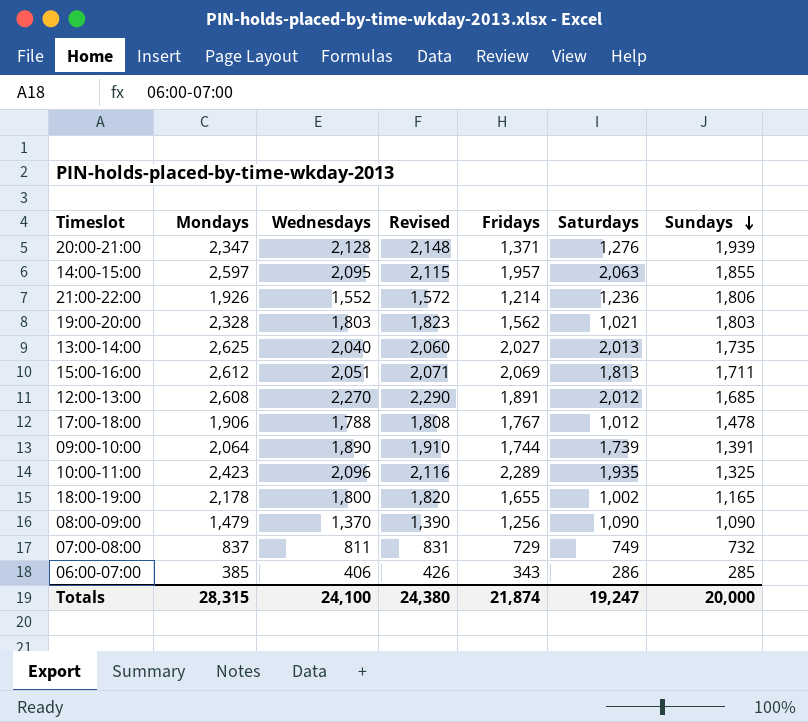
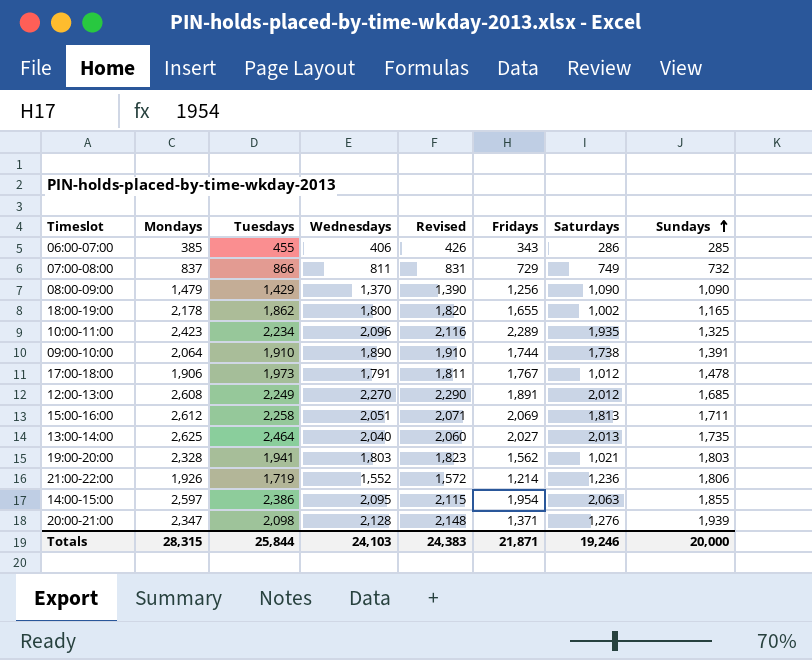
row order: Sundays descending -> Sundays ascending
column Tuesdays | position: none -> 3
09:00-10:00 | Saturdays: 1,739 -> 1,738
17:00-18:00 | Wednesdays: 1,788 -> 1,791
17:00-18:00 | Revised: 1,808 -> 1,811
14:00-15:00 | Fridays: 1,957 -> 1,954
Totals | Wednesdays: 24,100 -> 24,103
Totals | Revised: 24,380 -> 24,383
Totals | Fridays: 21,874 -> 21,871
Totals | Saturdays: 19,247 -> 19,246

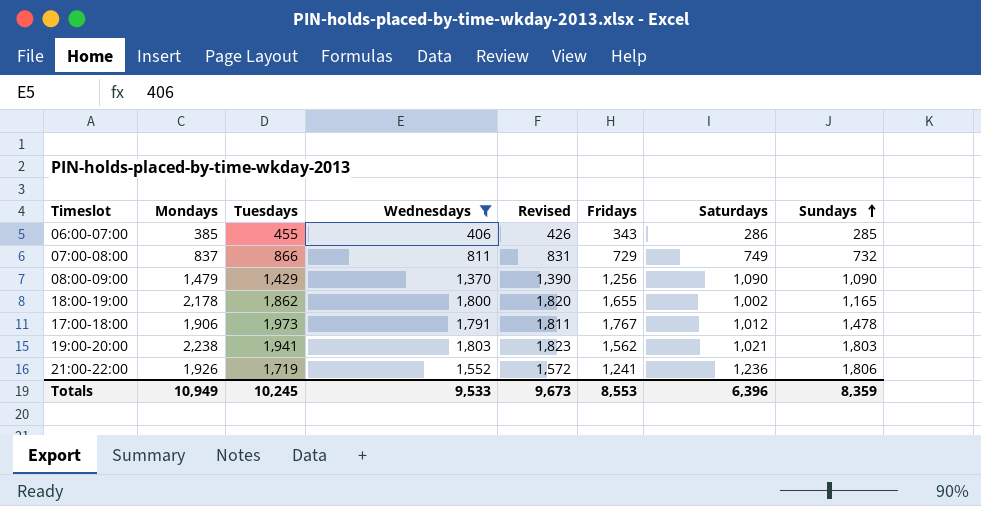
filter: none -> Wednesdays <= 1,803
19:00-20:00 | Mondays: 2,328 -> 2,238
21:00-22:00 | Fridays: 1,214 -> 1,241
Totals | Mondays: 28,315 -> 10,949
Totals | Tuesdays: 25,844 -> 10,245
Totals | Wednesdays: 24,103 -> 9,533
Totals | Revised: 24,383 -> 9,673
Totals | Fridays: 21,871 -> 8,553
Totals | Saturdays: 19,246 -> 6,396
Totals | Sundays: 20,000 -> 8,359

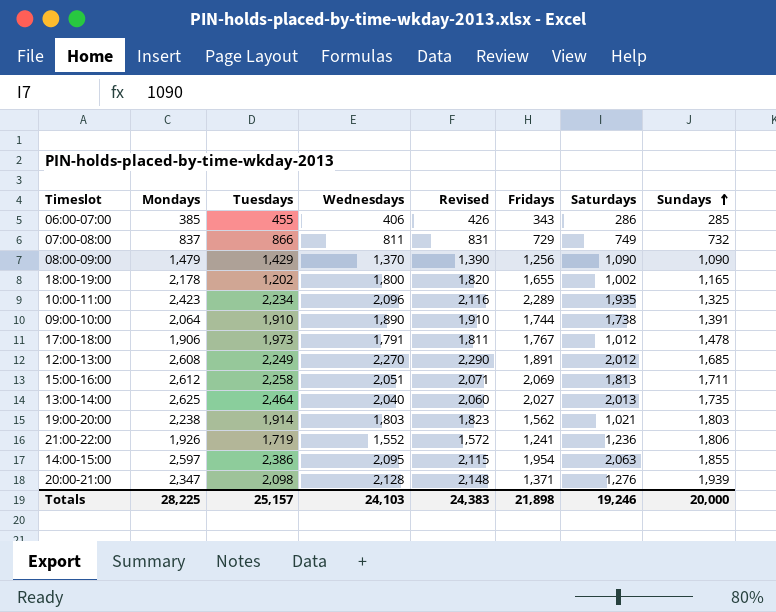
filter: Wednesdays <= 1,803 -> none
18:00-19:00 | Tuesdays: 1,862 -> 1,202
19:00-20:00 | Tuesdays: 1,941 -> 1,914
Totals | Mondays: 10,949 -> 28,225
Totals | Tuesdays: 10,245 -> 25,157
Totals | Wednesdays: 9,533 -> 24,103
Totals | Revised: 9,673 -> 24,383
Totals | Fridays: 8,553 -> 21,898
Totals | Saturdays: 6,396 -> 19,246
Totals | Sundays: 8,359 -> 20,000

